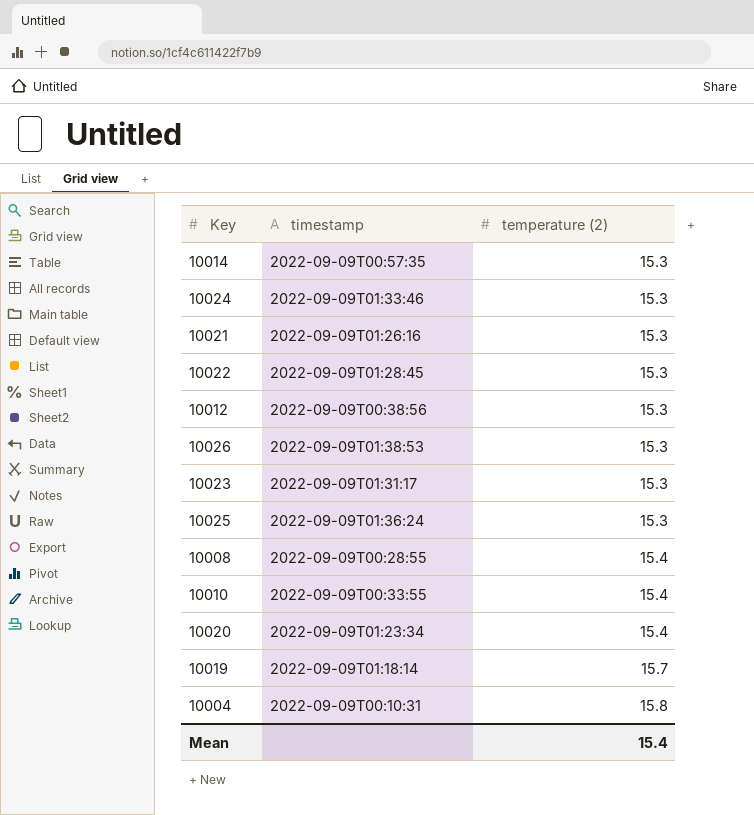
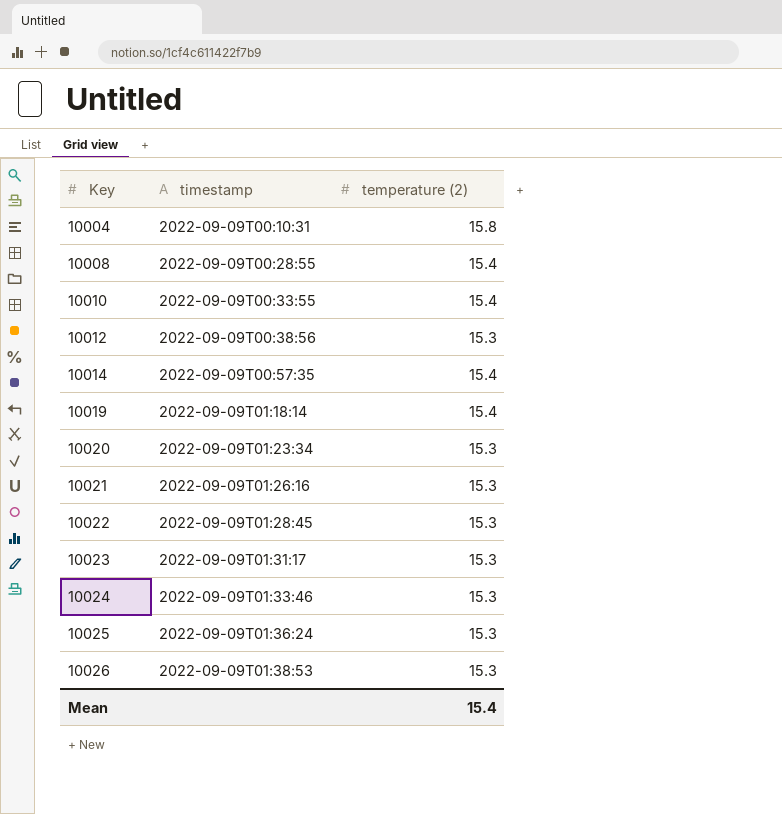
row order: temperature (2) ascending -> Key ascending
10014 | temperature (2): 15.3 -> 15.4
10019 | temperature (2): 15.7 -> 15.4
10020 | temperature (2): 15.4 -> 15.3

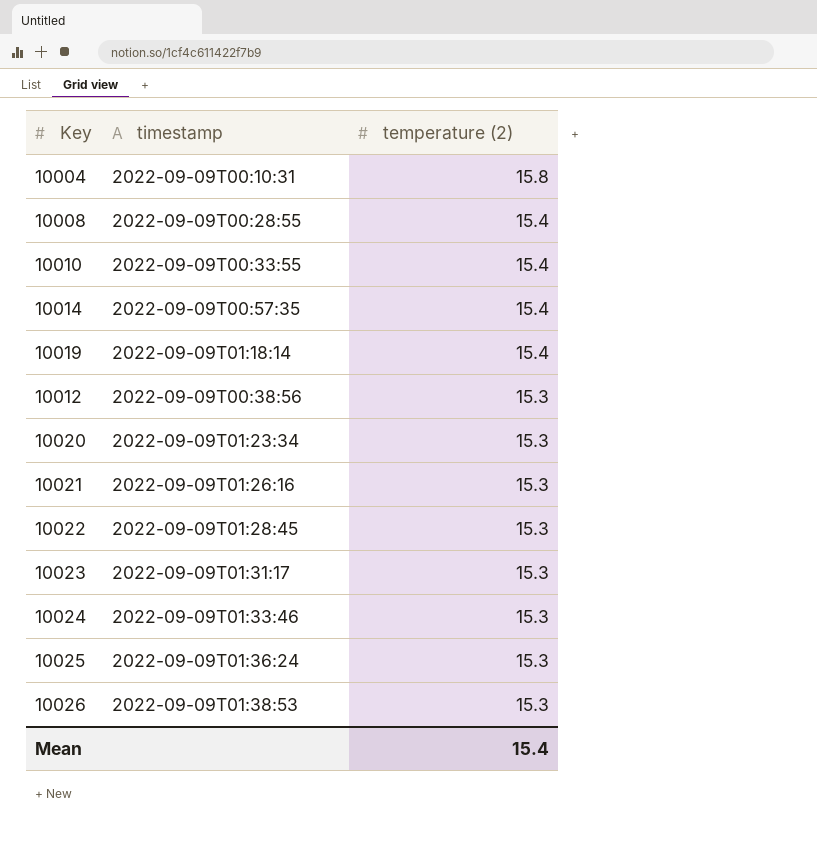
row order: Key ascending -> temperature (2) descending

